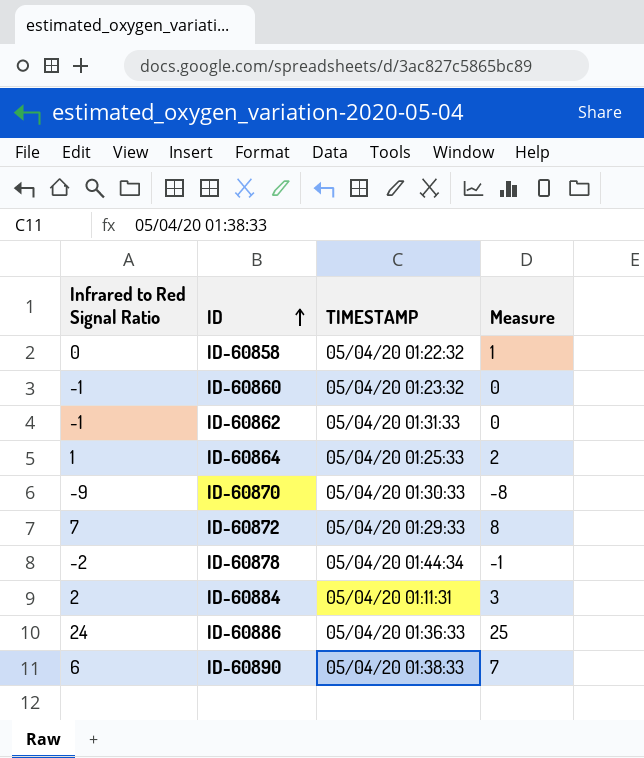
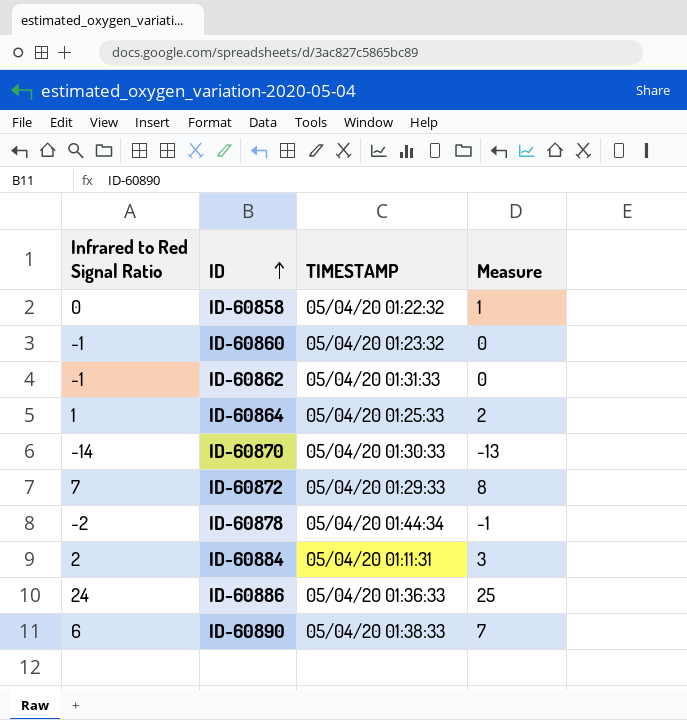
ID-60870 | Infrared to Red Signal Ratio: -9 -> -14
ID-60870 | Measure: -8 -> -13

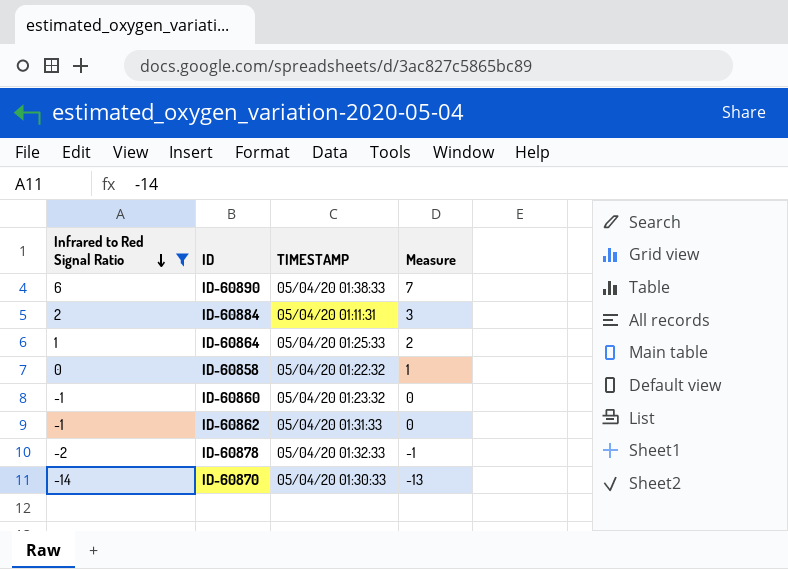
filter: none -> Infrared to Red Signal Ratio <= 6
row order: ID ascending -> Infrared to Red Signal Ratio descending
ID-60878 | TIMESTAMP: 05/04/20 01:44:34 -> 05/04/20 01:32:33

